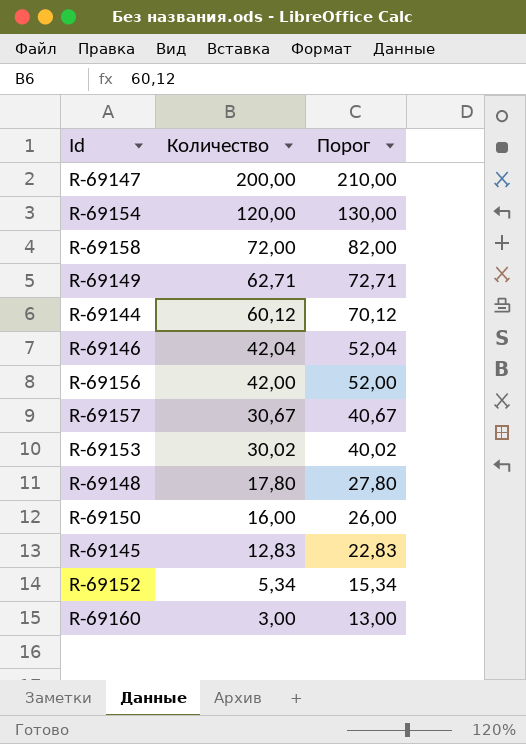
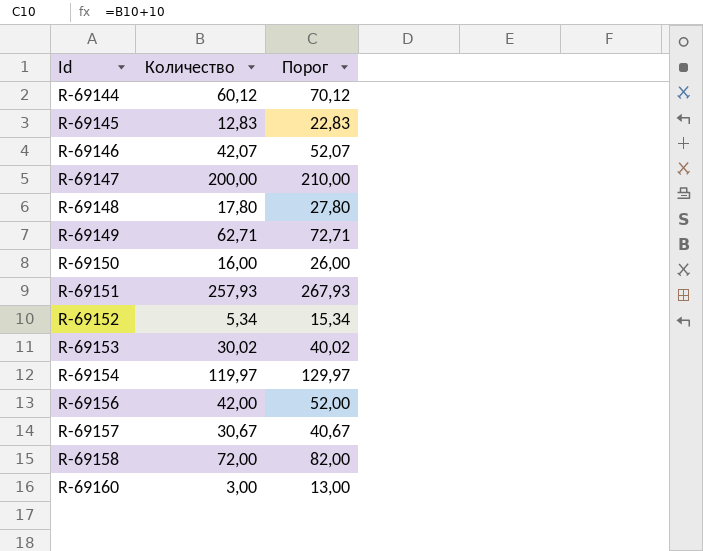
row order: Количество descending -> Id ascending
R-69146 | Количество: 42,04 -> 42,07
R-69146 | Порог: 52,04 -> 52,07
row R-69151: none -> 257,93 | 267,93
R-69154 | Количество: 120,00 -> 119,97
R-69154 | Порог: 130,00 -> 129,97

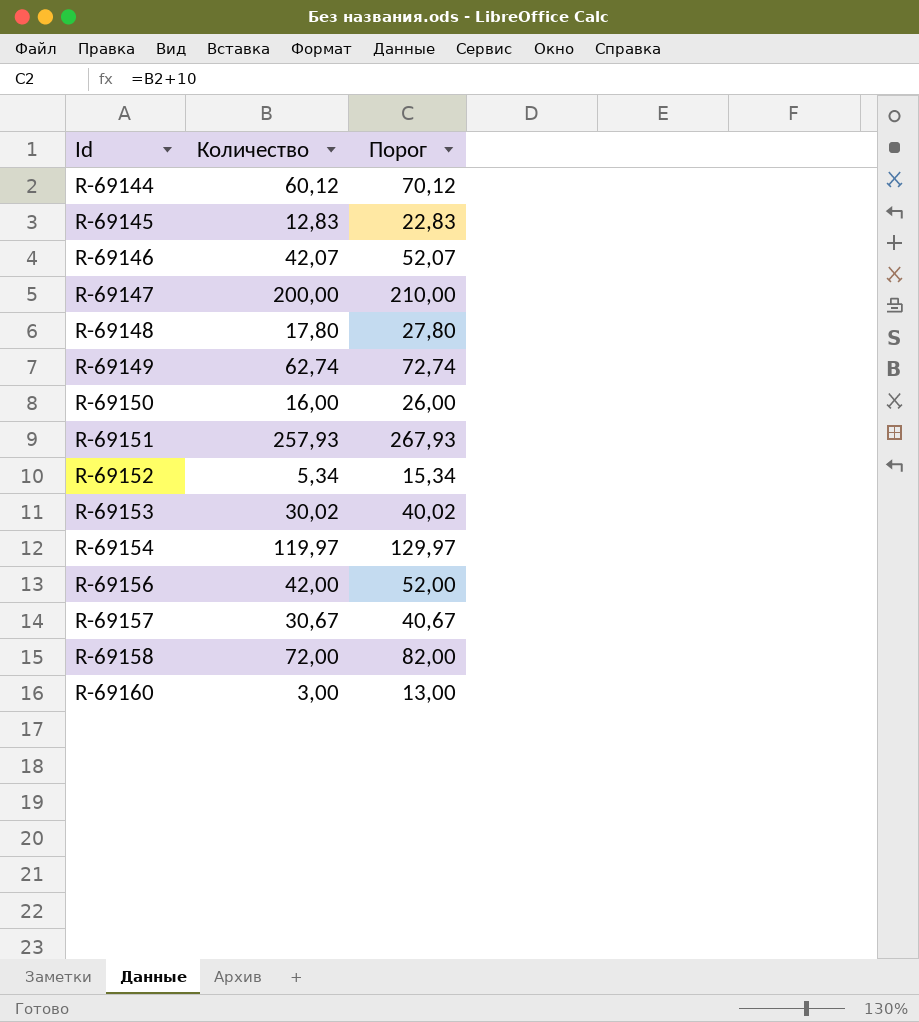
R-69149 | Количество: 62,71 -> 62,74
R-69149 | Порог: 72,71 -> 72,74

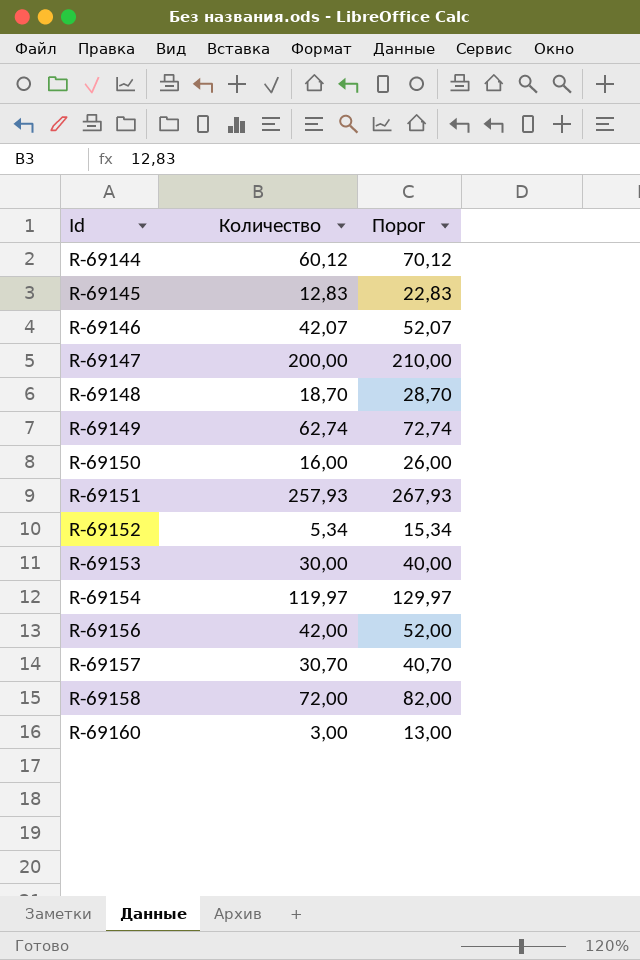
R-69148 | Количество: 17,80 -> 18,70
R-69148 | Порог: 27,80 -> 28,70
R-69153 | Количество: 30,02 -> 30,00
R-69153 | Порог: 40,02 -> 40,00
R-69157 | Количество: 30,67 -> 30,70
R-69157 | Порог: 40,67 -> 40,70

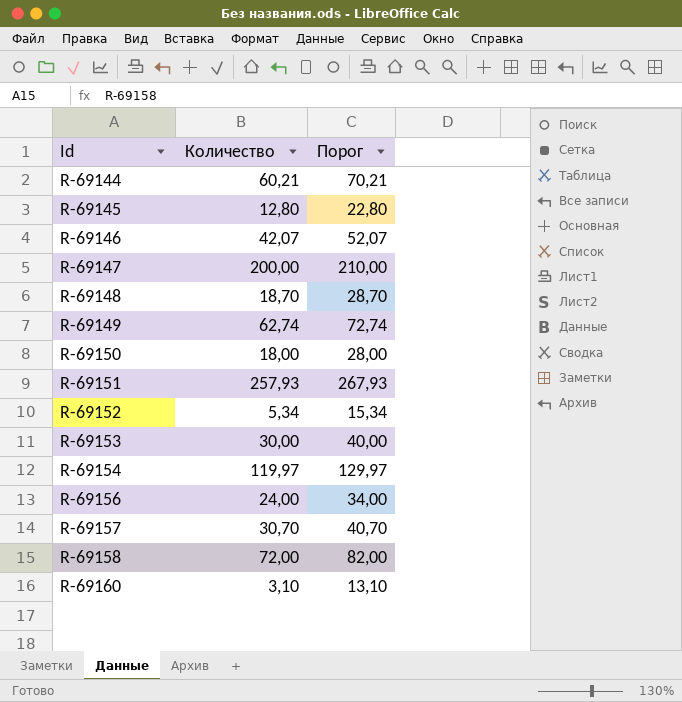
R-69144 | Количество: 60,12 -> 60,21
R-69144 | Порог: 70,12 -> 70,21
R-69145 | Количество: 12,83 -> 12,80
R-69145 | Порог: 22,83 -> 22,80
R-69150 | Количество: 16,00 -> 18,00
R-69150 | Порог: 26,00 -> 28,00
R-69156 | Количество: 42,00 -> 24,00
R-69156 | Порог: 52,00 -> 34,00
R-69160 | Количество: 3,00 -> 3,10
R-69160 | Порог: 13,00 -> 13,10

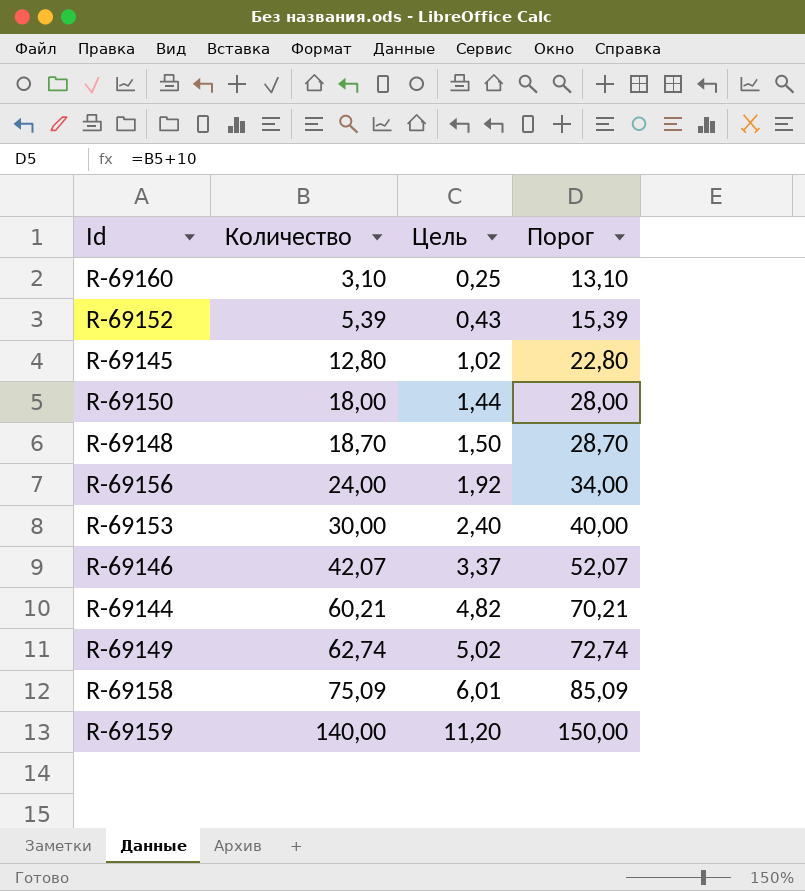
row order: Id ascending -> Количество ascending
column Цель | formula: none -> [Количество] * 0,08
row R-69147: 200,00 | 210,00 -> none
row R-69151: 257,93 | 267,93 -> none
row R-69154: 119,97 | 129,97 -> none
row R-69157: 30,70 | 40,70 -> none
R-69152 | Количество: 5,34 -> 5,39
R-69152 | Порог: 15,34 -> 15,39
R-69158 | Количество: 72,00 -> 75,09
R-69158 | Порог: 82,00 -> 85,09
row R-69159: none -> 140,00 | 11,20 | 150,00

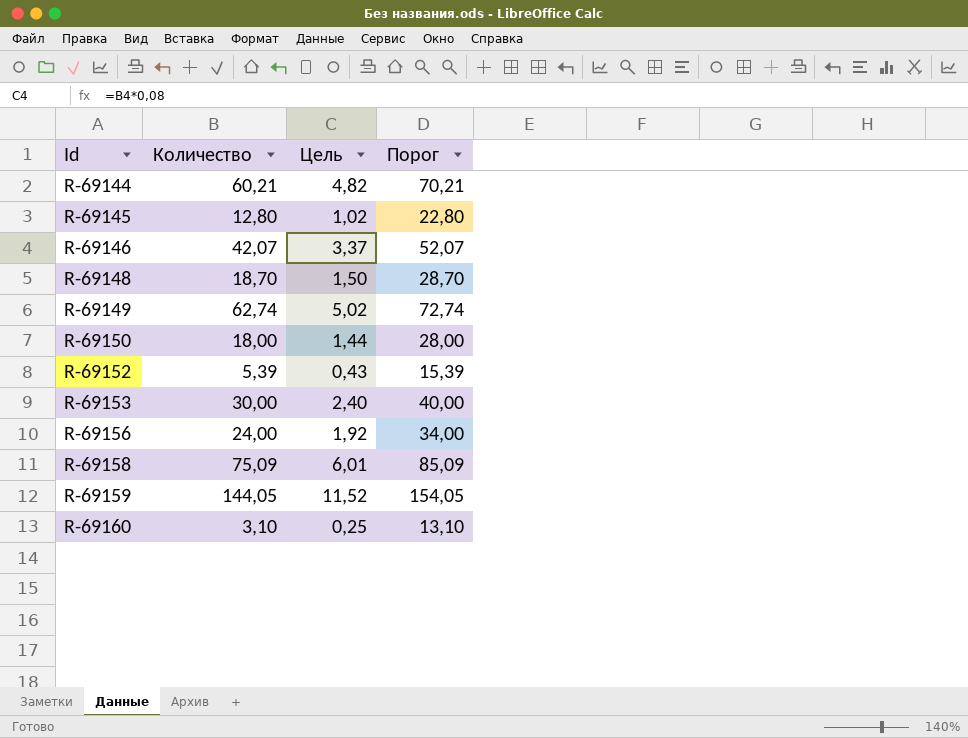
row order: Количество ascending -> Id ascending
R-69159 | Количество: 140,00 -> 144,05
R-69159 | Цель: 11,20 -> 11,52
R-69159 | Порог: 150,00 -> 154,05

